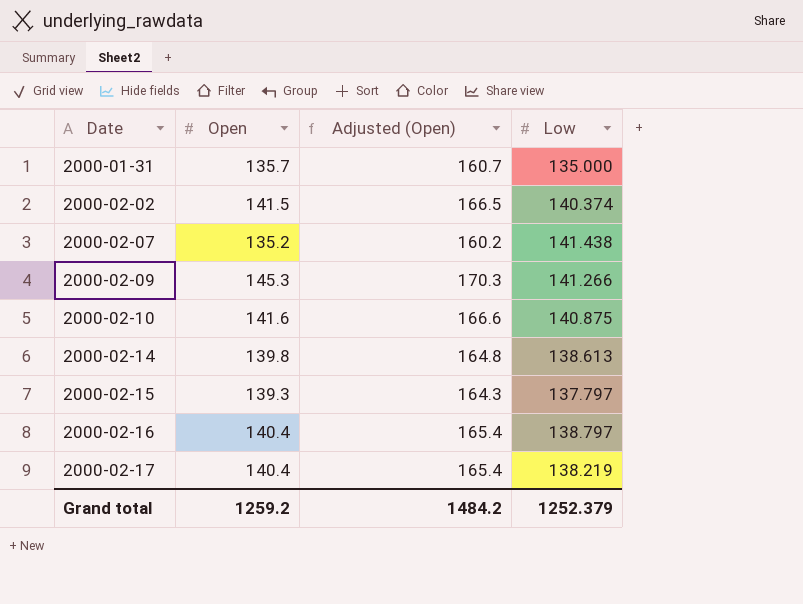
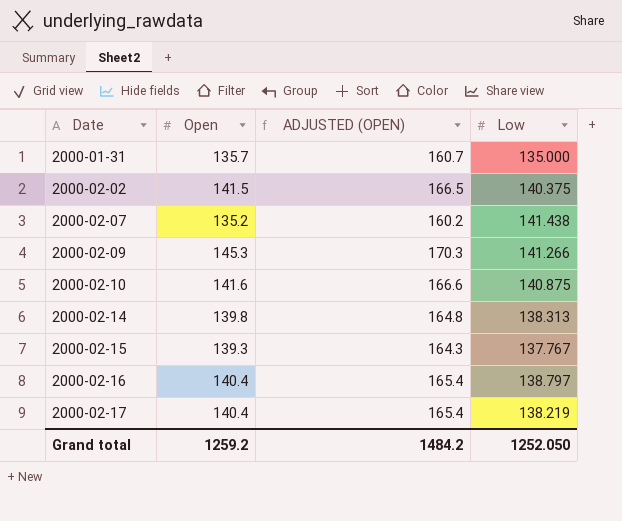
column name: Adjusted (Open) -> ADJUSTED (OPEN)
2000-02-02 | Low: 140.374 -> 140.375
2000-02-14 | Low: 138.613 -> 138.313
2000-02-15 | Low: 137.797 -> 137.767
Grand total | Low: 1252.379 -> 1252.050

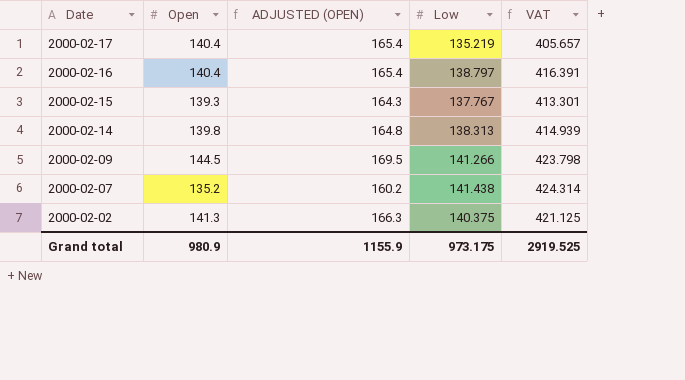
row order: Date ascending -> Date descending
column VAT | formula: none -> [Low] * 3
row 2000-01-31: 135.7 | 160.7 | 135.000 -> none
row 2000-02-10: 141.6 | 166.6 | 140.875 -> none
2000-02-17 | Low: 138.219 -> 135.219
2000-02-09 | Open: 145.3 -> 144.5
2000-02-09 | ADJUSTED (OPEN): 170.3 -> 169.5
2000-02-02 | Open: 141.5 -> 141.3
2000-02-02 | ADJUSTED (OPEN): 166.5 -> 166.3
Grand total | Open: 1259.2 -> 980.9
Grand total | ADJUSTED (OPEN): 1484.2 -> 1155.9
Grand total | Low: 1252.050 -> 973.175

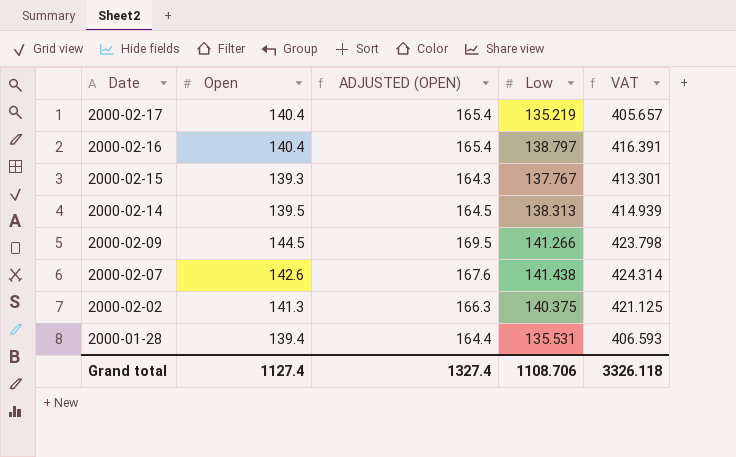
2000-02-14 | Open: 139.8 -> 139.5
2000-02-14 | ADJUSTED (OPEN): 164.8 -> 164.5
2000-02-07 | Open: 135.2 -> 142.6
2000-02-07 | ADJUSTED (OPEN): 160.2 -> 167.6
row 2000-01-28: none -> 139.4 | 164.4 | 135.531 | 406.593
Grand total | Open: 980.9 -> 1127.4
Grand total | ADJUSTED (OPEN): 1155.9 -> 1327.4
Grand total | Low: 973.175 -> 1108.706
Grand total | VAT: 2919.525 -> 3326.118

